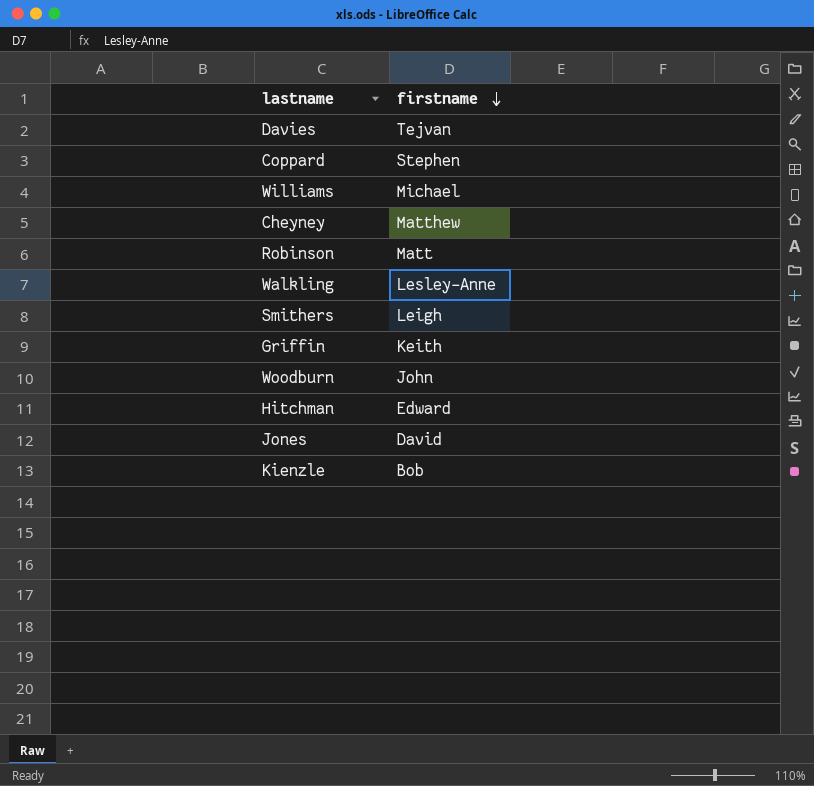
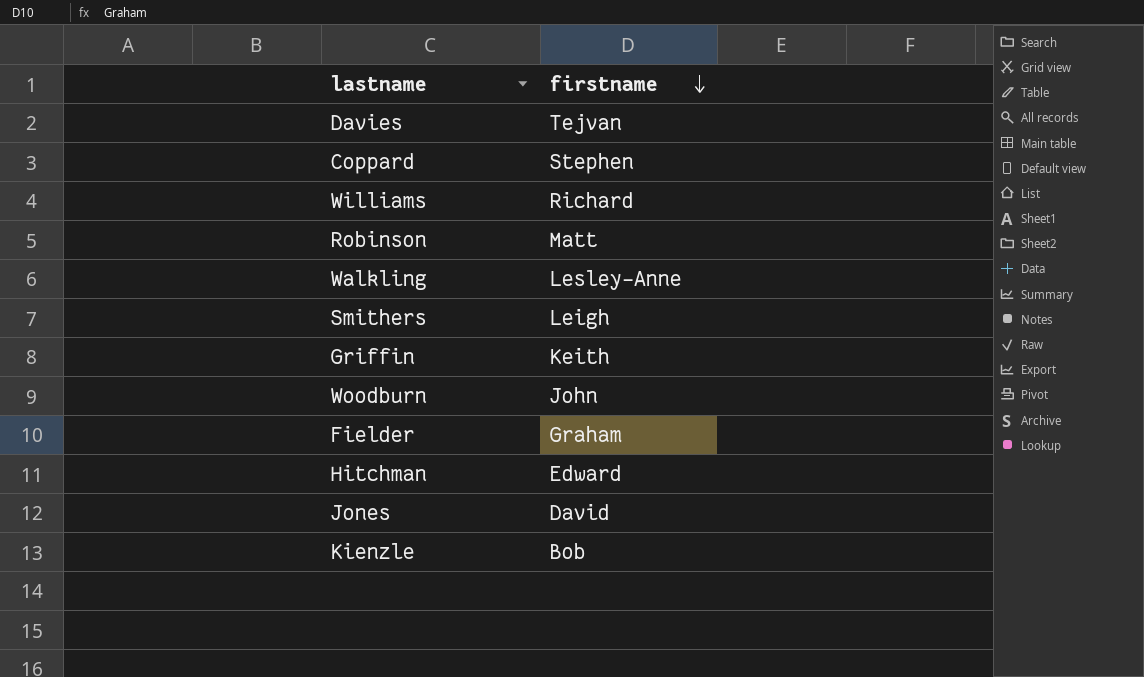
row Cheyney: Matthew -> none
Williams | firstname: Michael -> Richard
row Fielder: none -> Graham

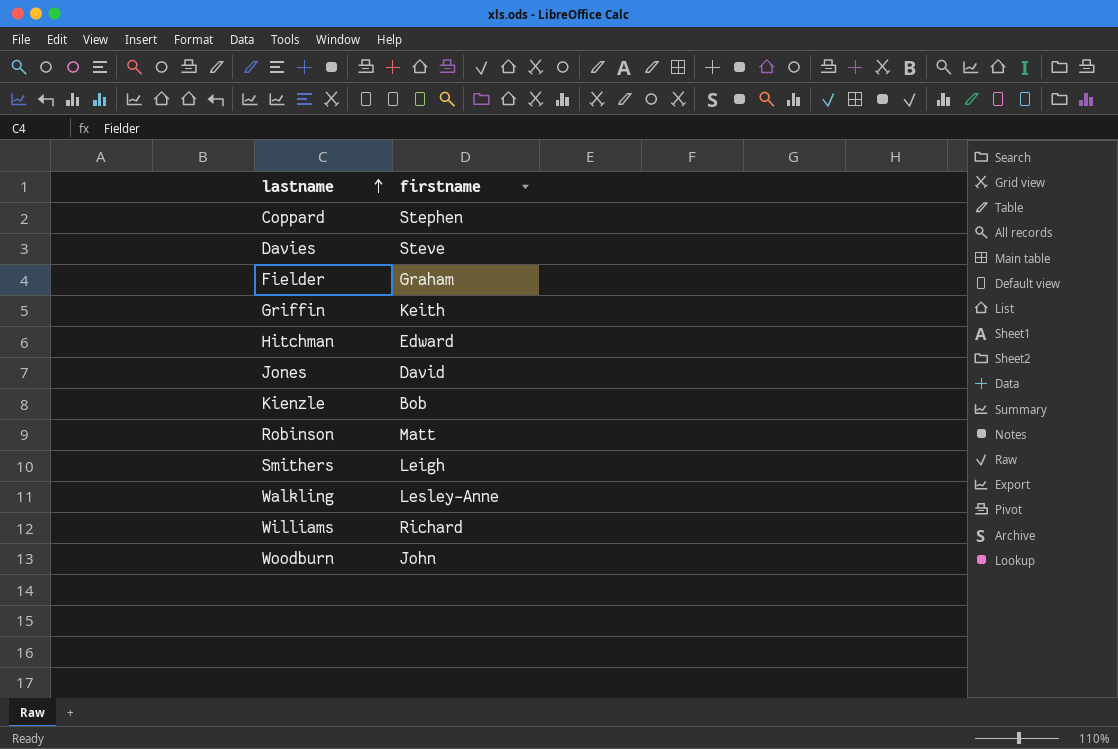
row order: firstname descending -> lastname ascending
Davies | firstname: Tejvan -> Steve

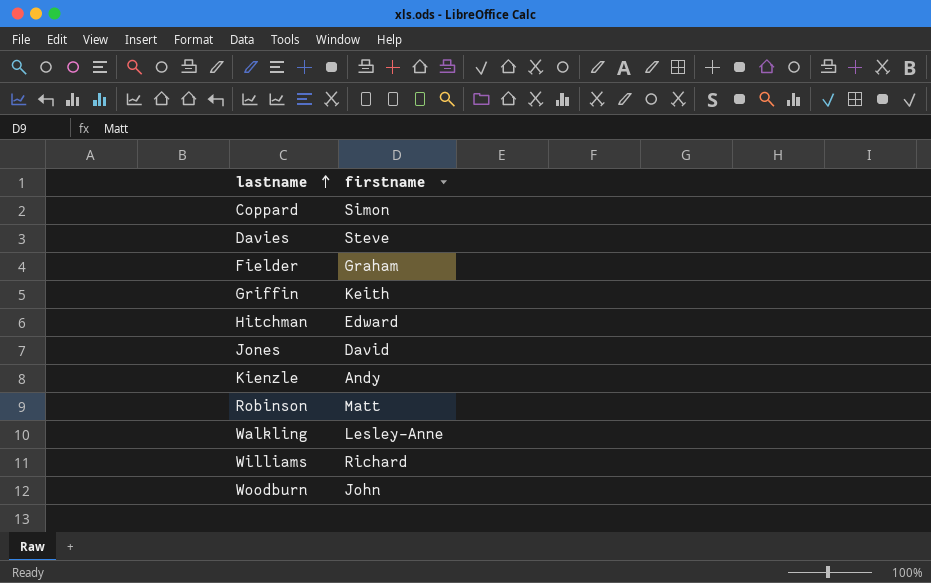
row Smithers: Leigh -> none
Coppard | firstname: Stephen -> Simon
Kienzle | firstname: Bob -> Andy

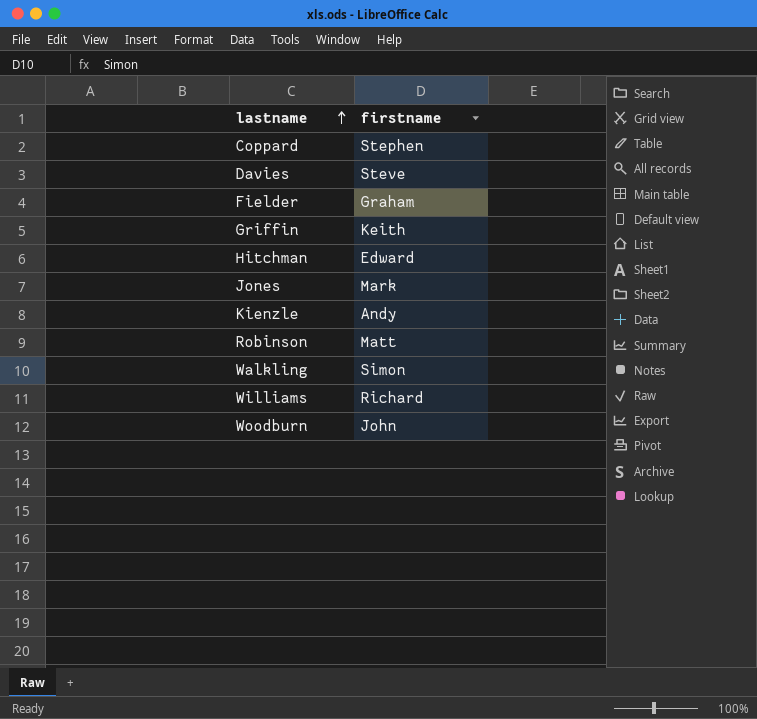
Coppard | firstname: Simon -> Stephen
Jones | firstname: David -> Mark
Walkling | firstname: Lesley-Anne -> Simon

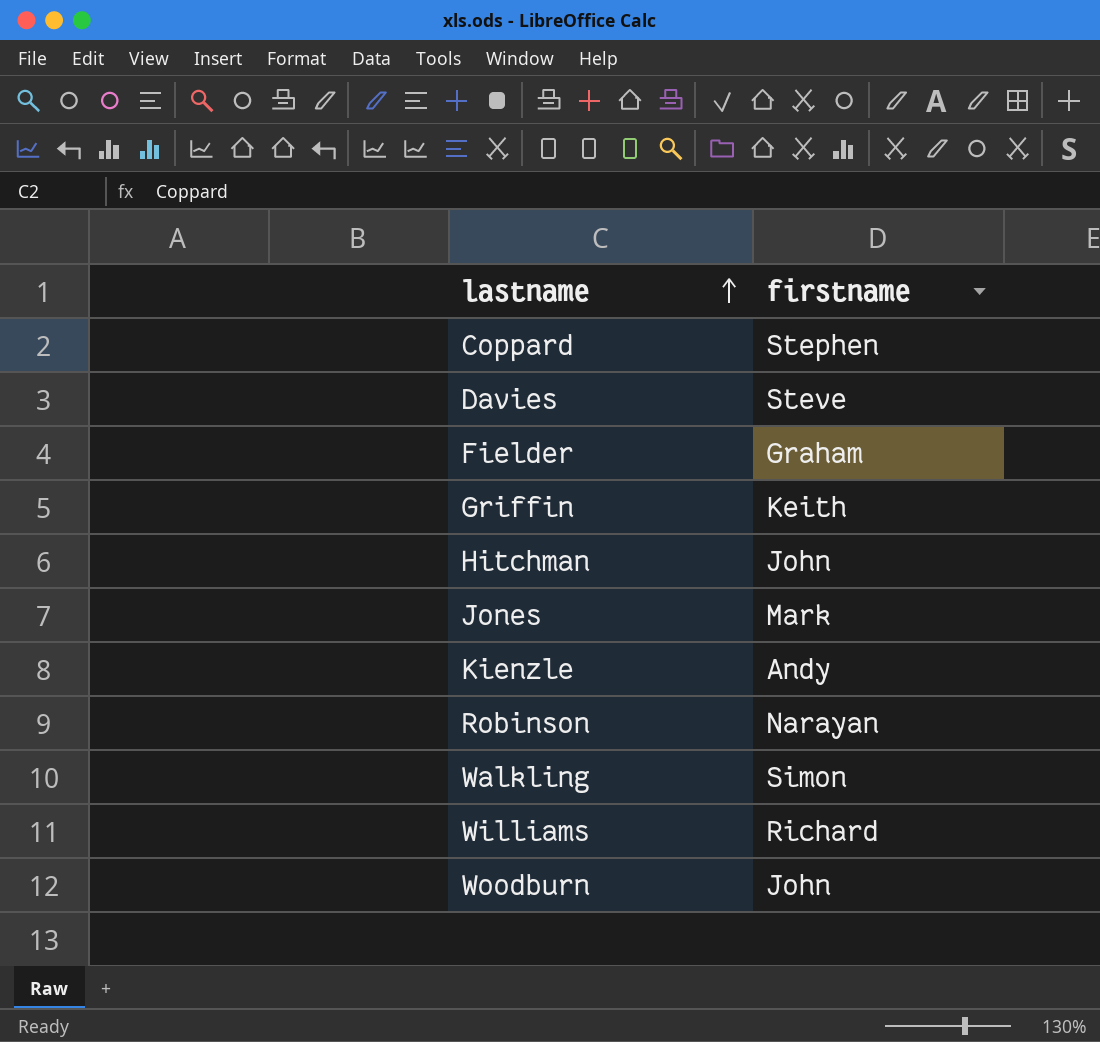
Hitchman | firstname: Edward -> John
Robinson | firstname: Matt -> Narayan

